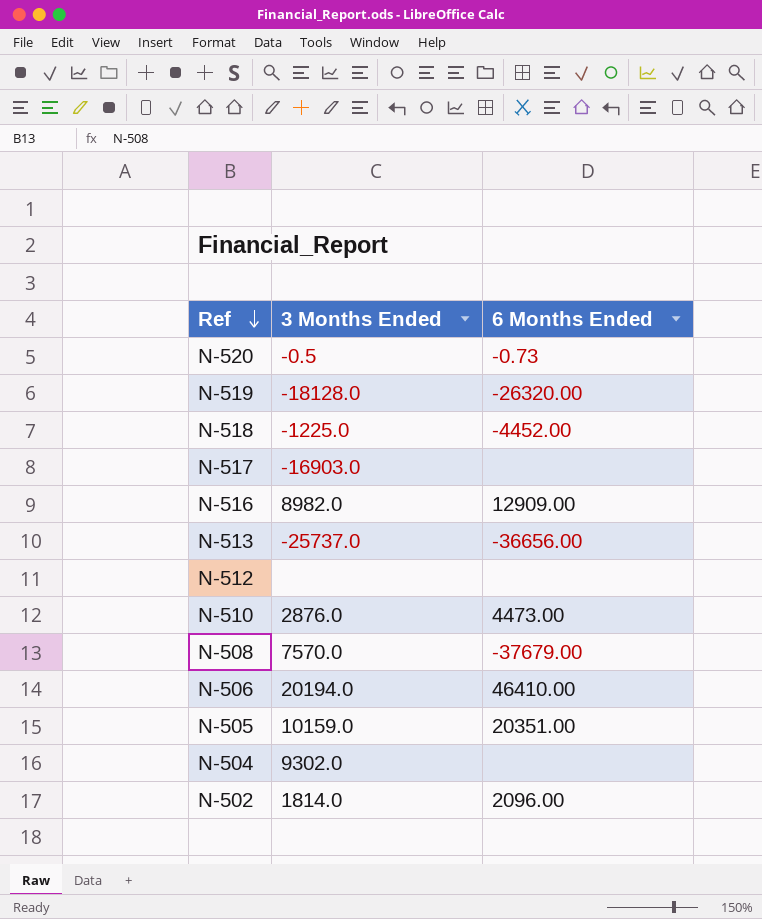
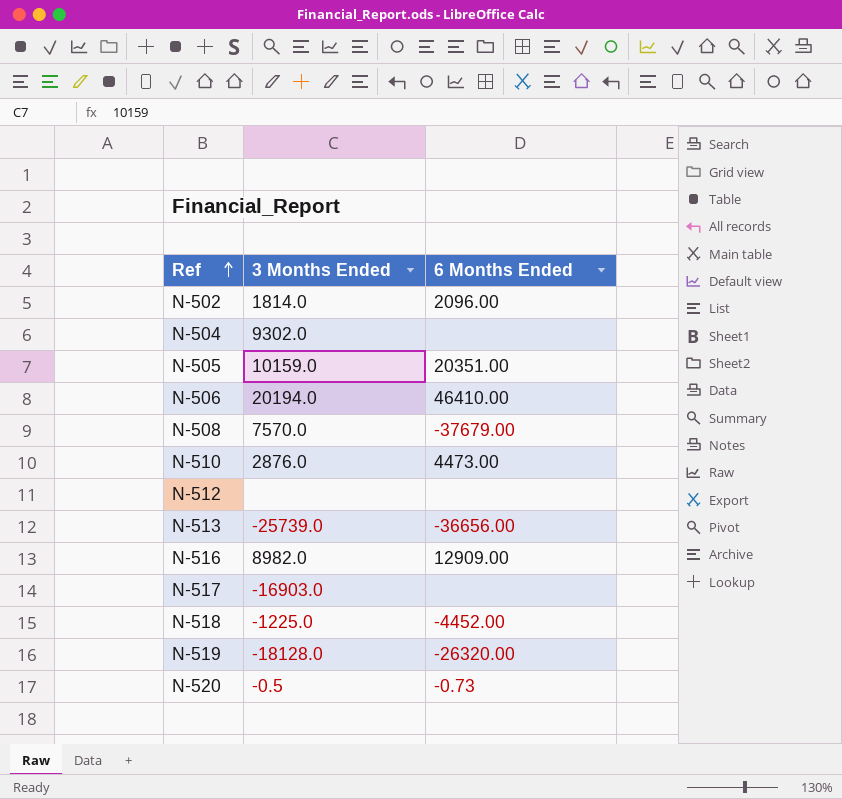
row order: Ref descending -> Ref ascending
N-513 | 3 Months Ended: -25737.0 -> -25739.0

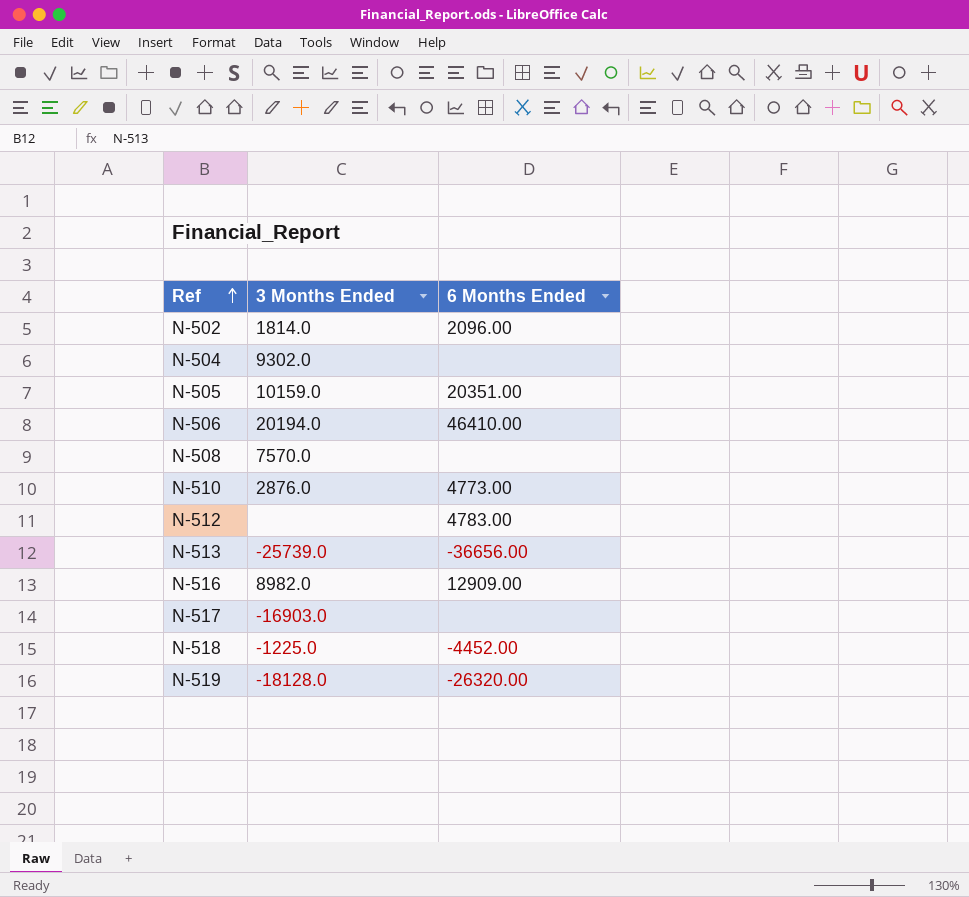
row N-520: -0.5 | -0.73 -> none
N-508 | 6 Months Ended: -37679.00 -> none
N-510 | 6 Months Ended: 4473.00 -> 4773.00
N-512 | 6 Months Ended: none -> 4783.00

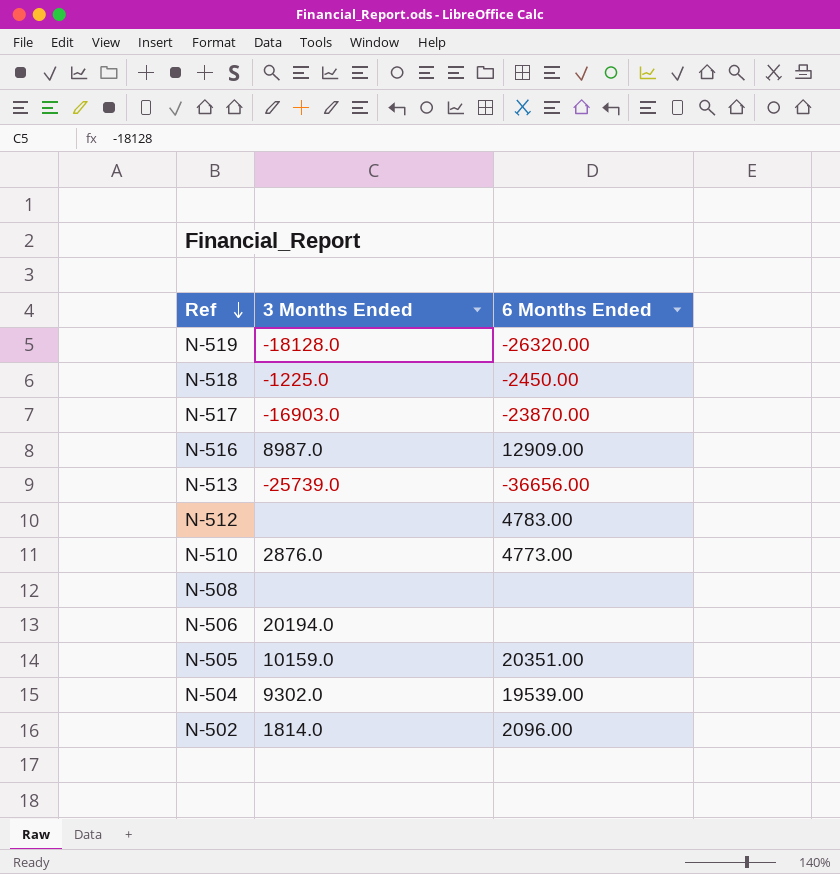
row order: Ref ascending -> Ref descending
N-518 | 6 Months Ended: -4452.00 -> -2450.00
N-517 | 6 Months Ended: none -> -23870.00
N-516 | 3 Months Ended: 8982.0 -> 8987.0
N-508 | 3 Months Ended: 7570.0 -> none
N-506 | 6 Months Ended: 46410.00 -> none
N-504 | 6 Months Ended: none -> 19539.00

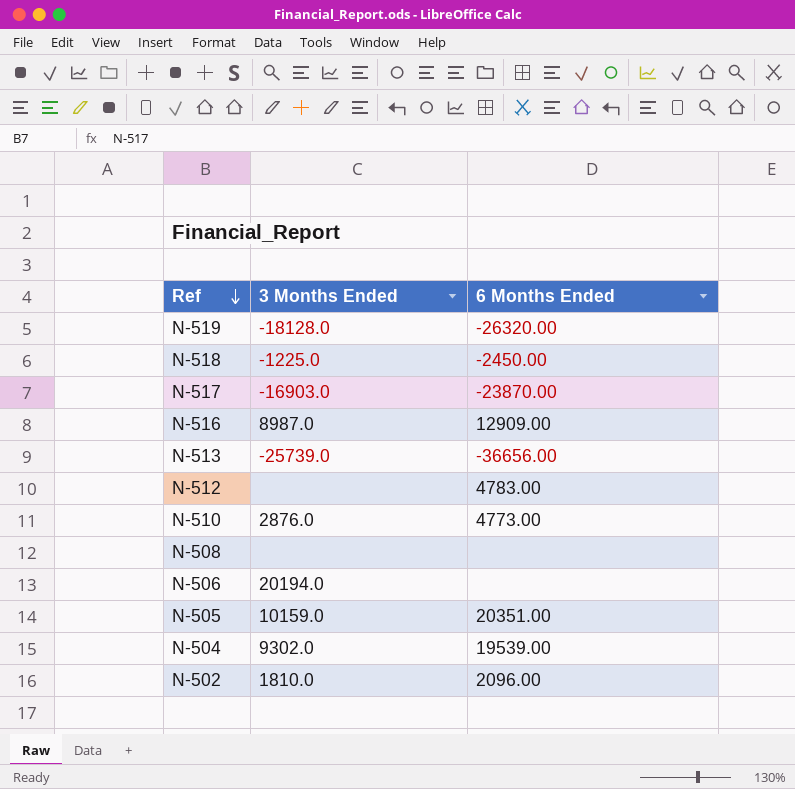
N-502 | 3 Months Ended: 1814.0 -> 1810.0

